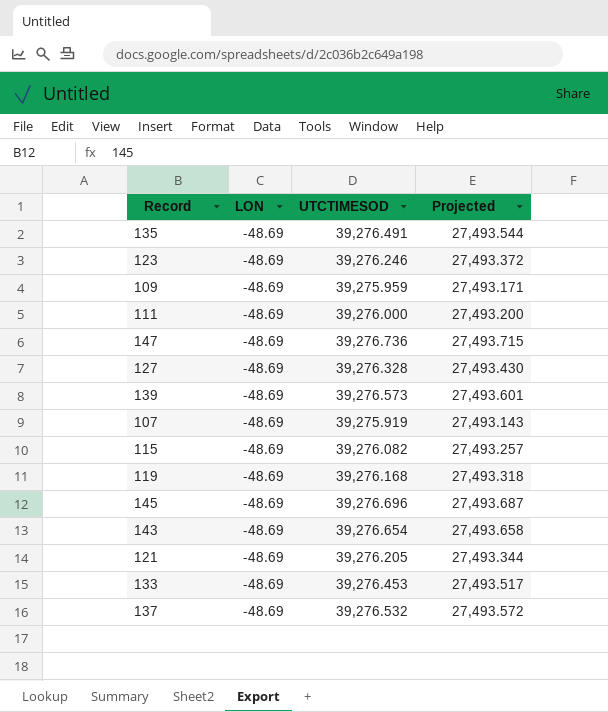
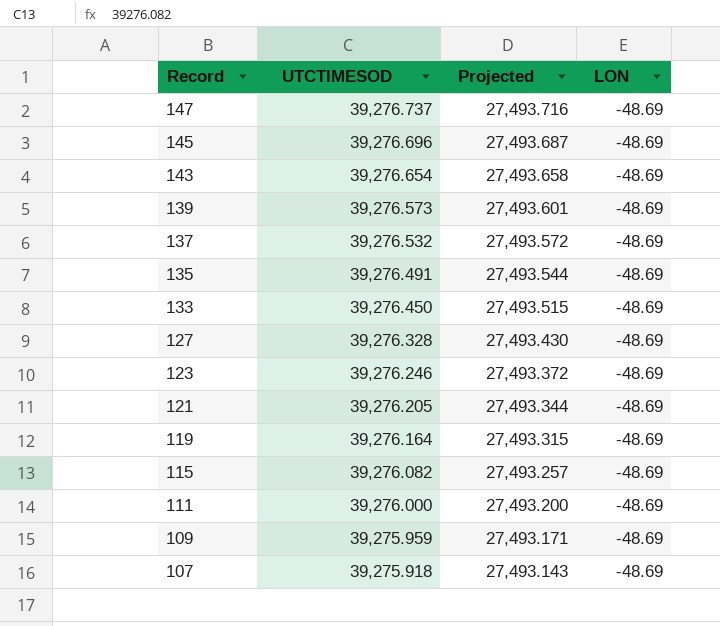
row order: none -> Record descending
column LON | position: 2 -> 4
147 | UTCTIMESOD: 39,276.736 -> 39,276.737
147 | Projected: 27,493.715 -> 27,493.716
133 | UTCTIMESOD: 39,276.453 -> 39,276.450
133 | Projected: 27,493.517 -> 27,493.515
119 | UTCTIMESOD: 39,276.168 -> 39,276.164
119 | Projected: 27,493.318 -> 27,493.315
107 | UTCTIMESOD: 39,275.919 -> 39,275.918

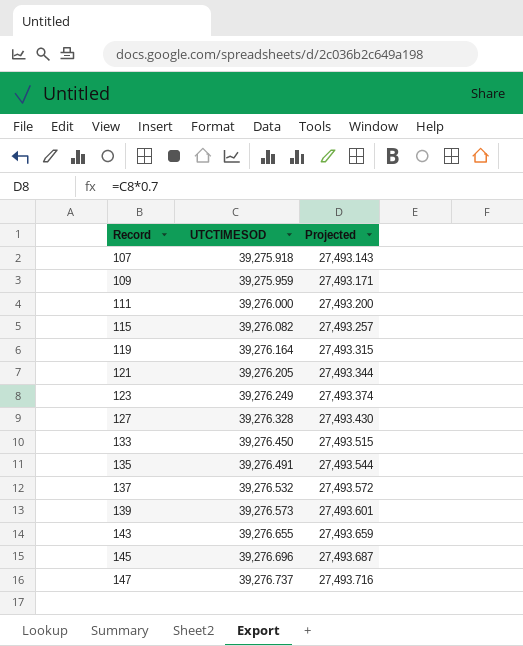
row order: Record descending -> Record ascending
column LON | position: 4 -> none
123 | UTCTIMESOD: 39,276.246 -> 39,276.249
123 | Projected: 27,493.372 -> 27,493.374
143 | UTCTIMESOD: 39,276.654 -> 39,276.655
143 | Projected: 27,493.658 -> 27,493.659

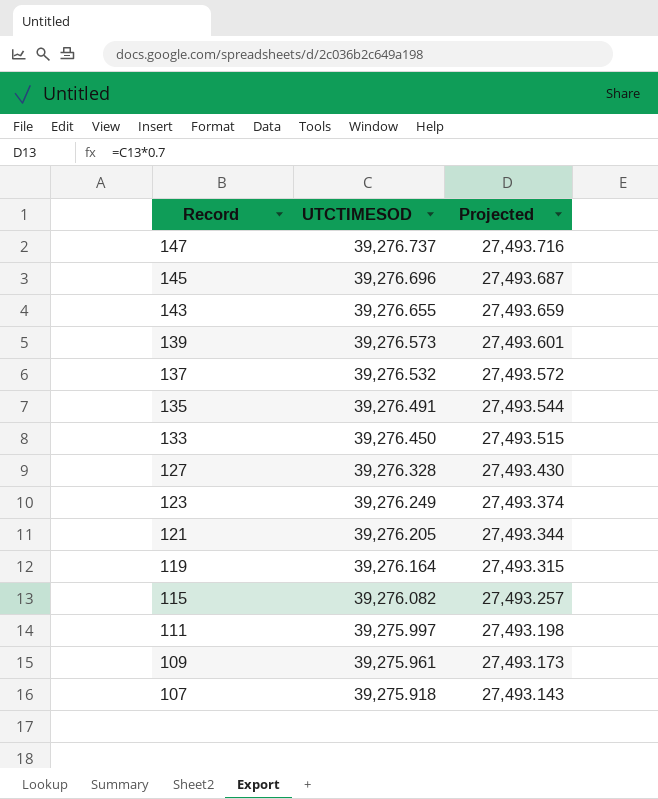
row order: Record ascending -> Record descending
111 | UTCTIMESOD: 39,276.000 -> 39,275.997
111 | Projected: 27,493.200 -> 27,493.198
109 | UTCTIMESOD: 39,275.959 -> 39,275.961
109 | Projected: 27,493.171 -> 27,493.173

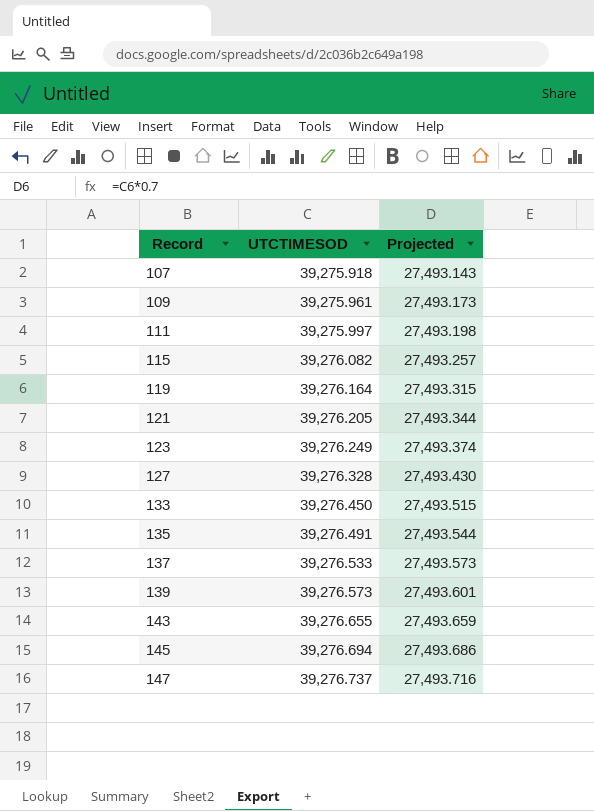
row order: Record descending -> Record ascending
137 | UTCTIMESOD: 39,276.532 -> 39,276.533
137 | Projected: 27,493.572 -> 27,493.573
145 | UTCTIMESOD: 39,276.696 -> 39,276.694
145 | Projected: 27,493.687 -> 27,493.686

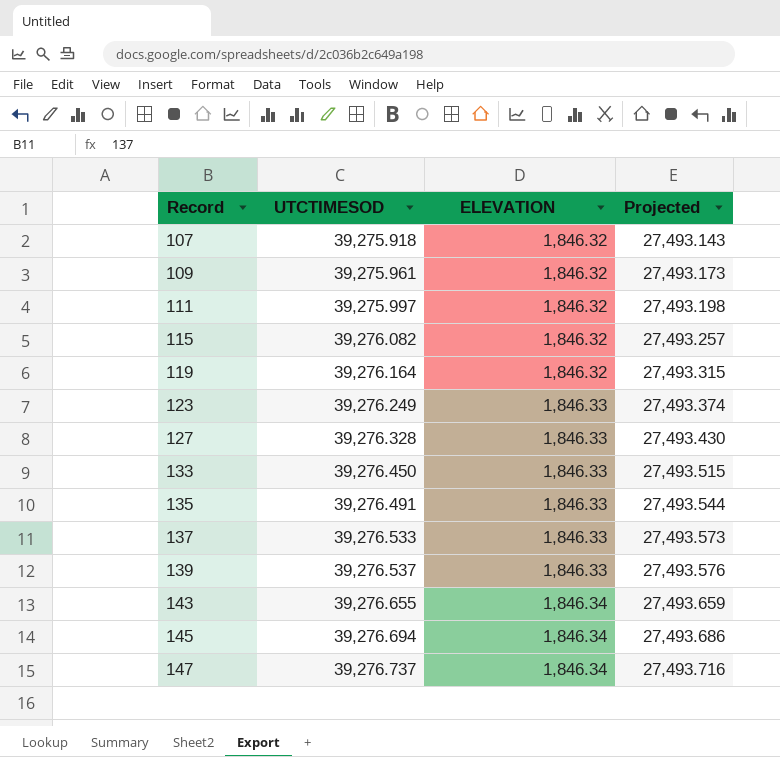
column ELEVATION | position: none -> 3
row 121: 39,276.205 | 27,493.344 -> none
139 | UTCTIMESOD: 39,276.573 -> 39,276.537
139 | Projected: 27,493.601 -> 27,493.576

